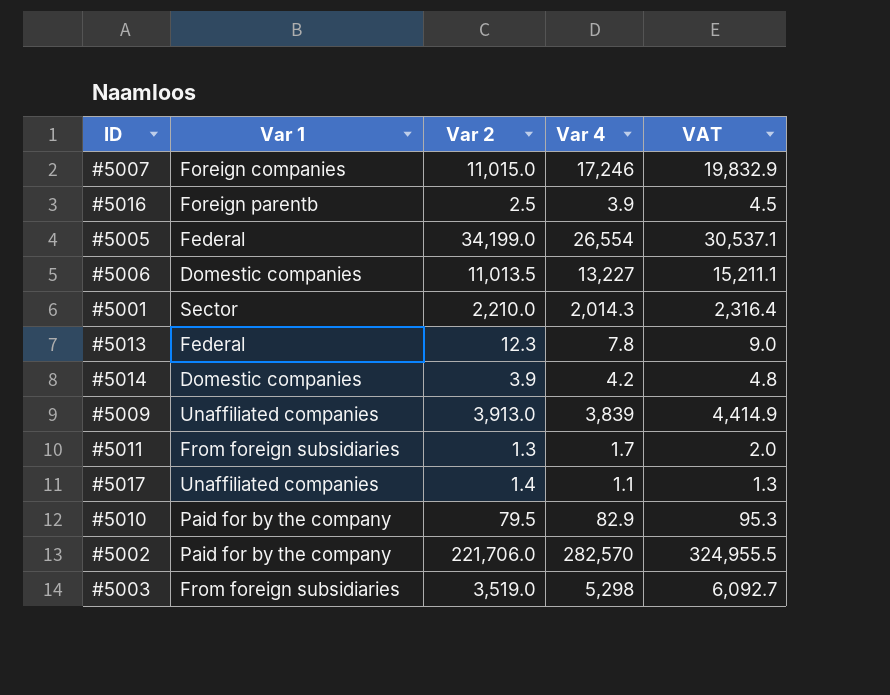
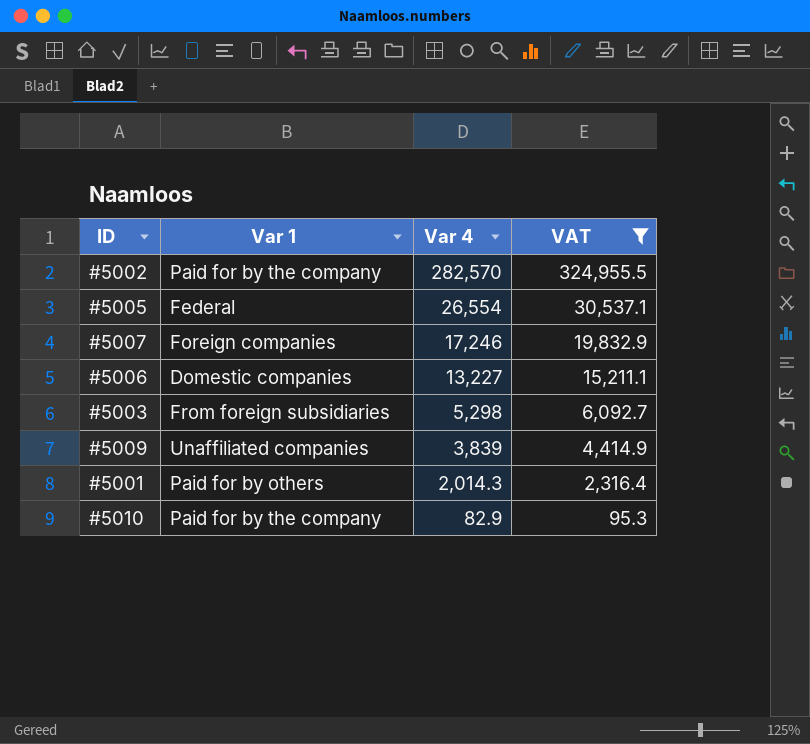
filter: none -> VAT >= 95.3
row order: none -> Var 4 descending
column Var 2 | position: 3 -> none
#5001 | Var 1: Sector -> Paid for by others

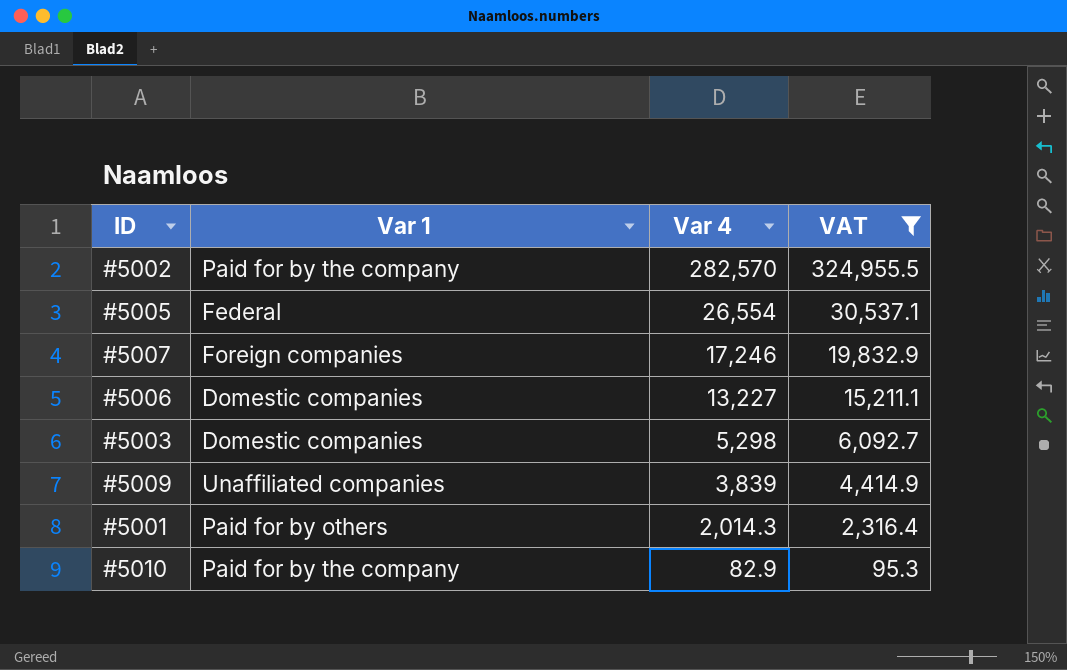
#5003 | Var 1: From foreign subsidiaries -> Domestic companies

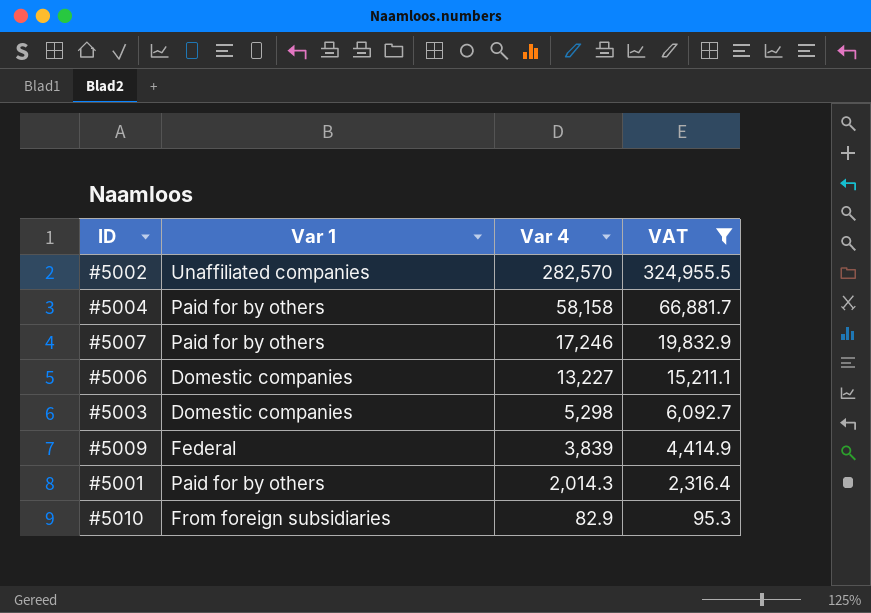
row #5005: Federal | 26,554 | 30,537.1 -> none
#5002 | Var 1: Paid for by the company -> Unaffiliated companies
row #5004: none -> Paid for by others | 58,158 | 66,881.7
#5007 | Var 1: Foreign companies -> Paid for by others
#5009 | Var 1: Unaffiliated companies -> Federal
#5010 | Var 1: Paid for by the company -> From foreign subsidiaries

